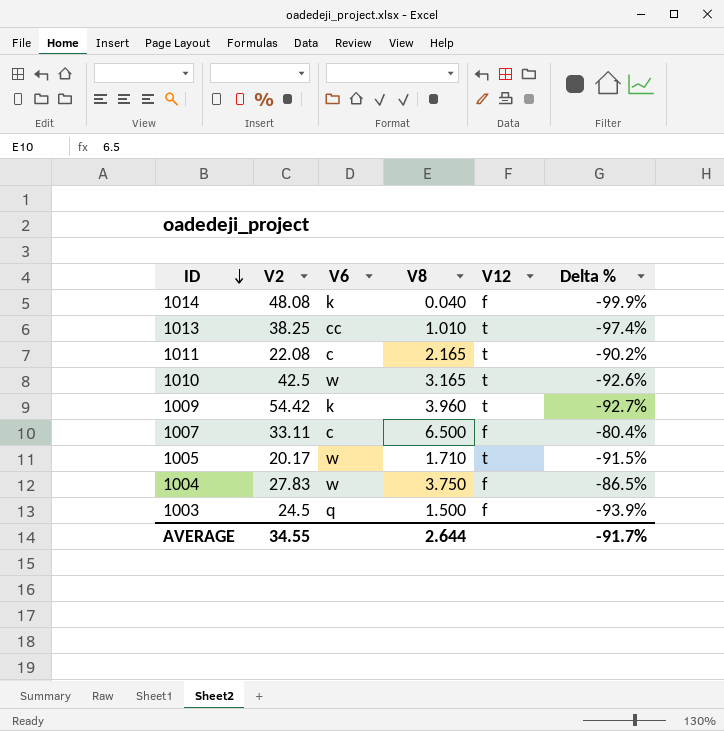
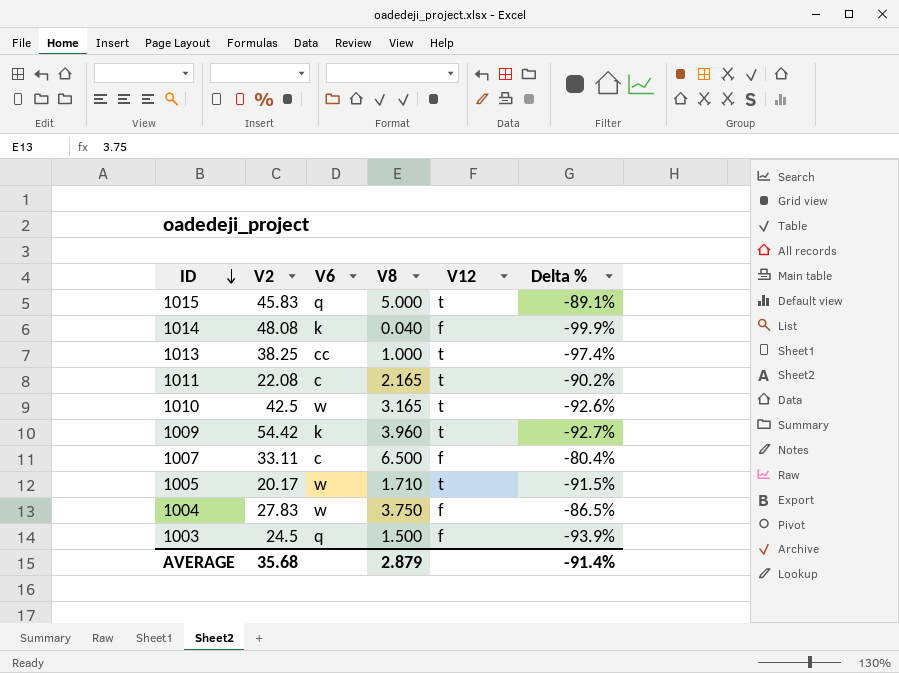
row 1015: none -> 45.83 | q | 5.000 | t | -89.1%
1013 | V8: 1.010 -> 1.000
AVERAGE | V2: 34.55 -> 35.68
AVERAGE | V8: 2.644 -> 2.879
AVERAGE | Delta %: -91.7% -> -91.4%

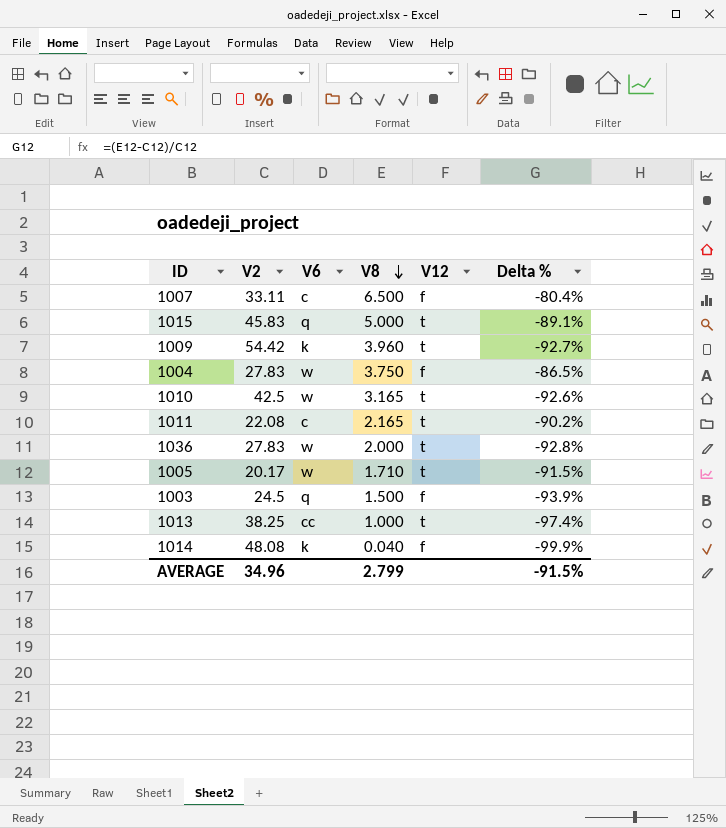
row order: ID descending -> V8 descending
row 1036: none -> 27.83 | w | 2.000 | t | -92.8%
AVERAGE | V2: 35.68 -> 34.96
AVERAGE | V8: 2.879 -> 2.799
AVERAGE | Delta %: -91.4% -> -91.5%

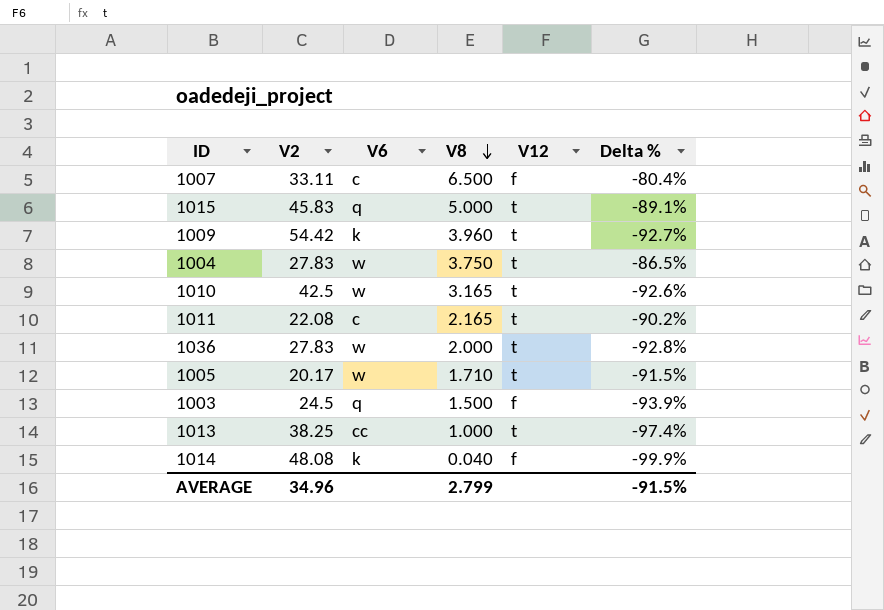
1004 | V12: f -> t

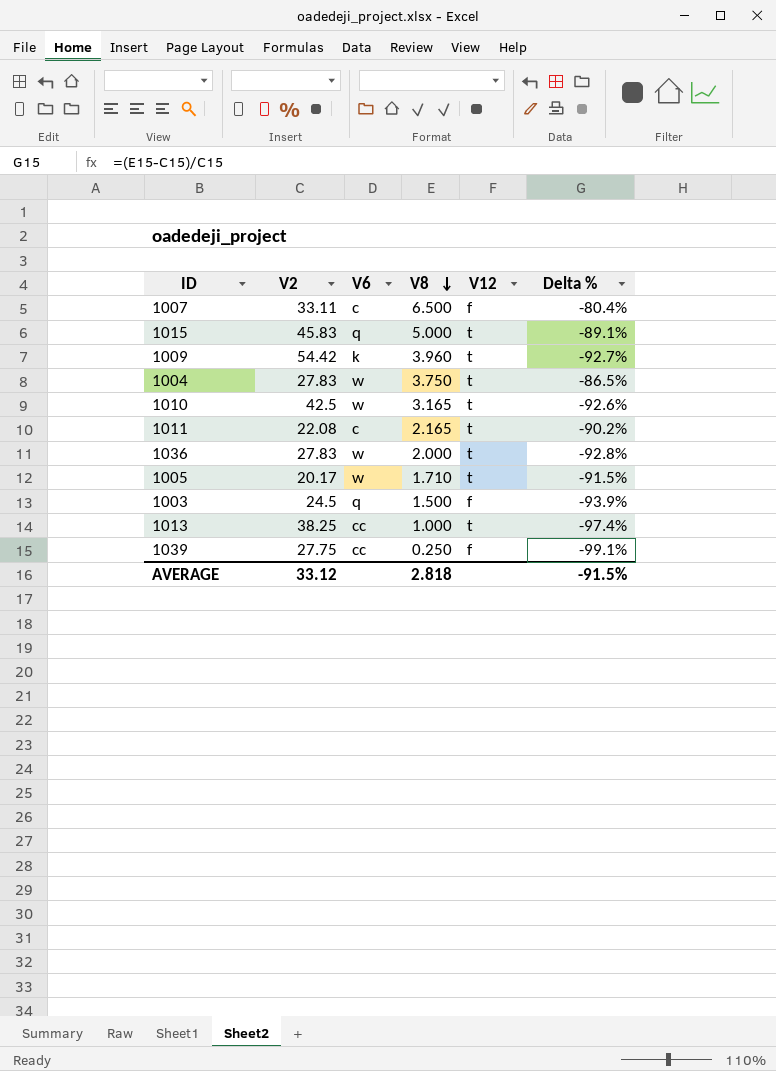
row 1014: 48.08 | k | 0.040 | f | -99.9% -> none
row 1039: none -> 27.75 | cc | 0.250 | f | -99.1%
AVERAGE | V2: 34.96 -> 33.12
AVERAGE | V8: 2.799 -> 2.818

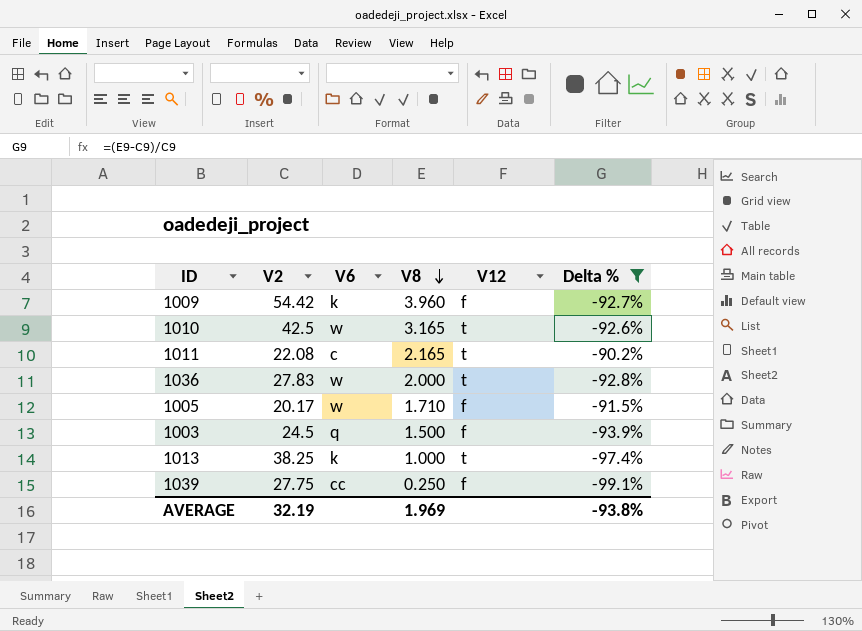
filter: none -> Delta % <= -90.2%
1009 | V12: t -> f
1005 | V12: t -> f
1013 | V6: cc -> k
AVERAGE | V2: 33.12 -> 32.19
AVERAGE | V8: 2.818 -> 1.969
AVERAGE | Delta %: -91.5% -> -93.8%

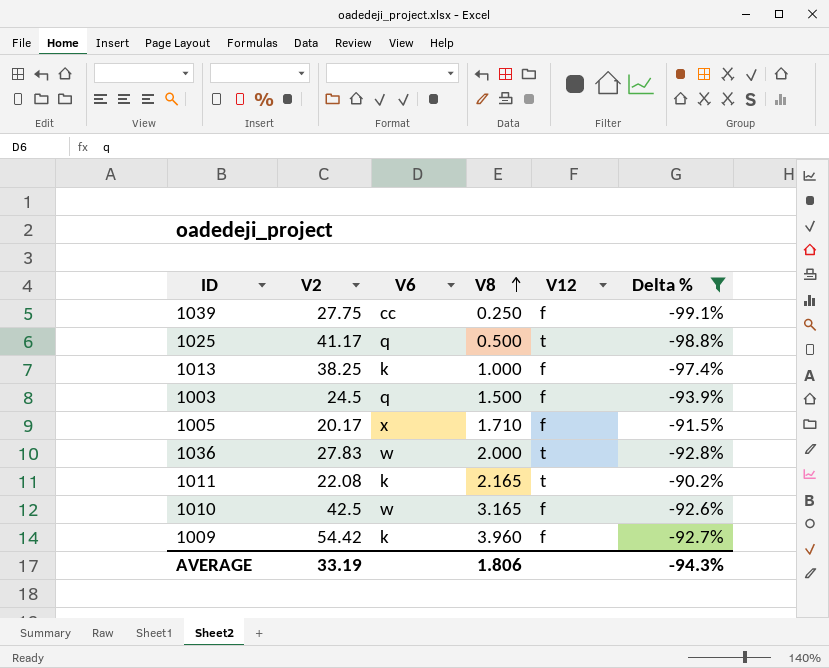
row order: V8 descending -> V8 ascending
row 1025: none -> 41.17 | q | 0.500 | t | -98.8%
1013 | V12: t -> f
1005 | V6: w -> x
1011 | V6: c -> k
1010 | V12: t -> f
AVERAGE | V2: 32.19 -> 33.19
AVERAGE | V8: 1.969 -> 1.806
AVERAGE | Delta %: -93.8% -> -94.3%

